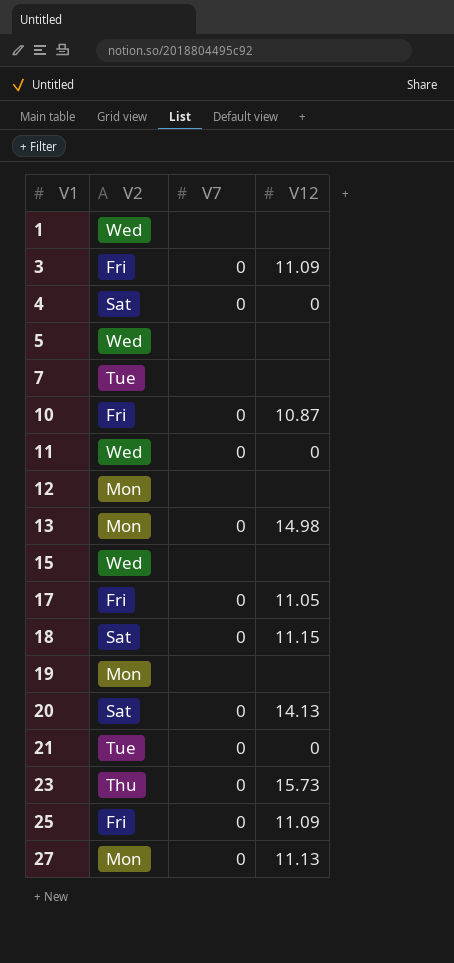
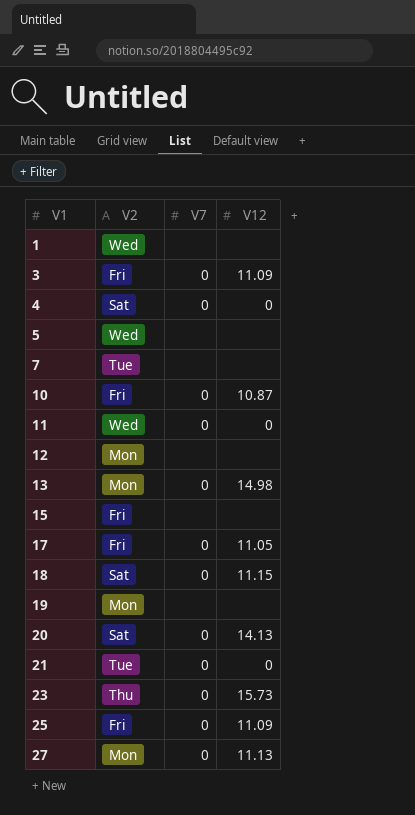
15 | V2: Wed -> Fri

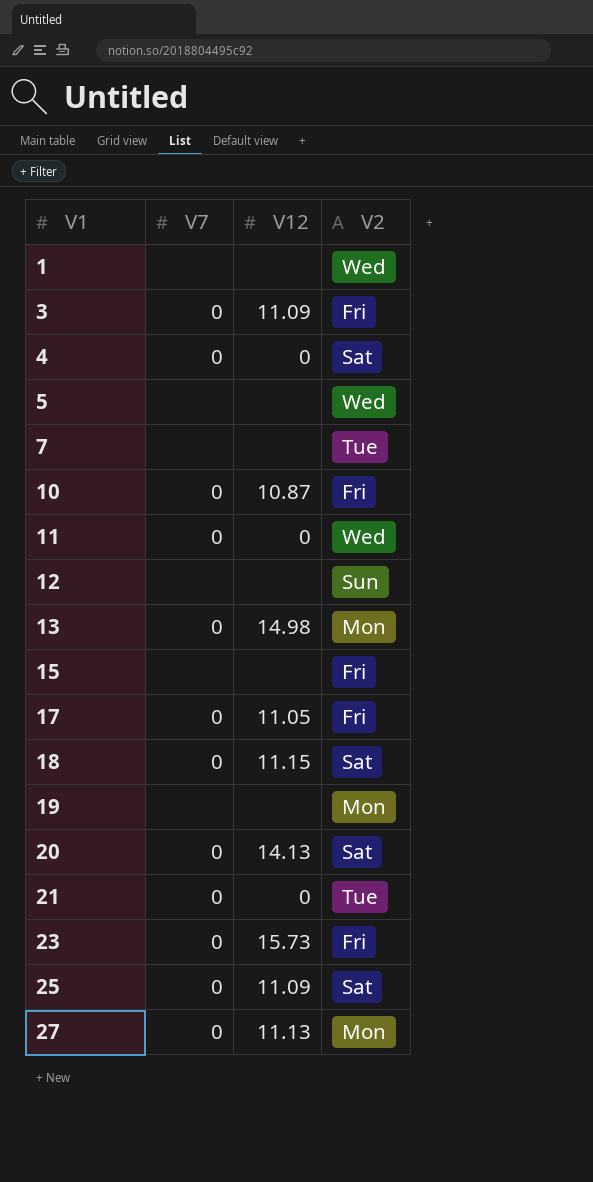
column V2 | position: 2 -> 4
12 | V2: Mon -> Sun
23 | V2: Thu -> Fri
25 | V2: Fri -> Sat

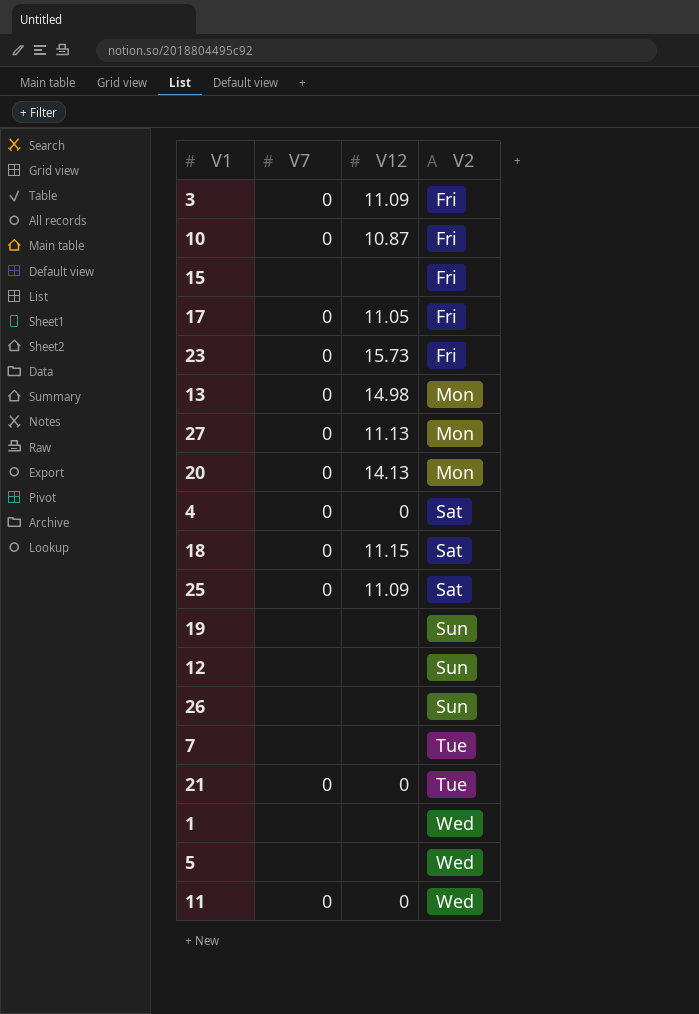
row order: V1 ascending -> V2 ascending
20 | V2: Sat -> Mon
19 | V2: Mon -> Sun
row 26: none -> none | none | Sun

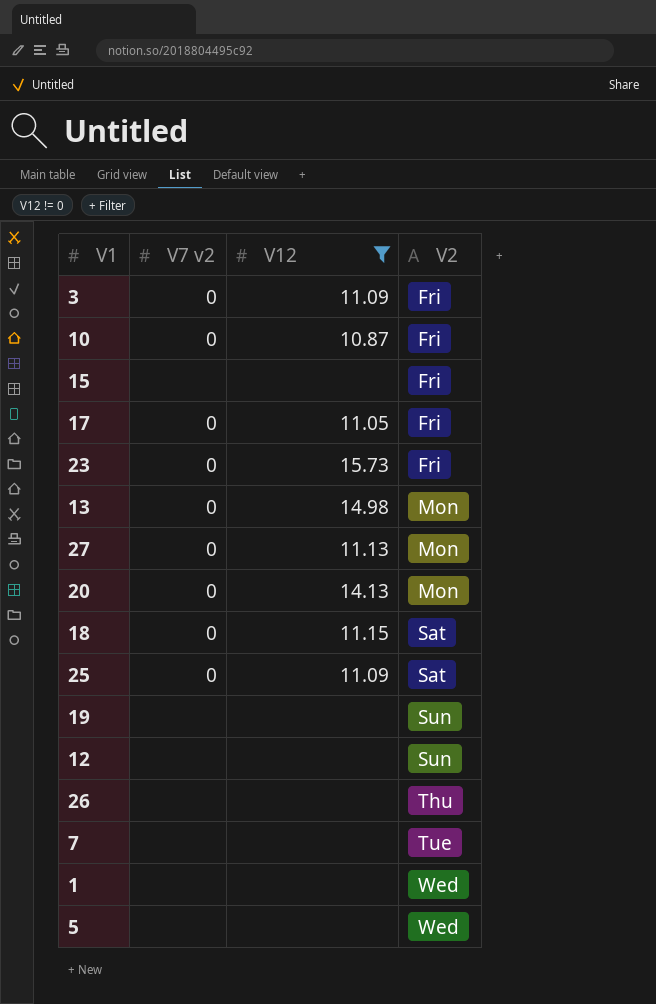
filter: none -> V12 != 0
column name: V7 -> V7 v2
26 | V2: Sun -> Thu

